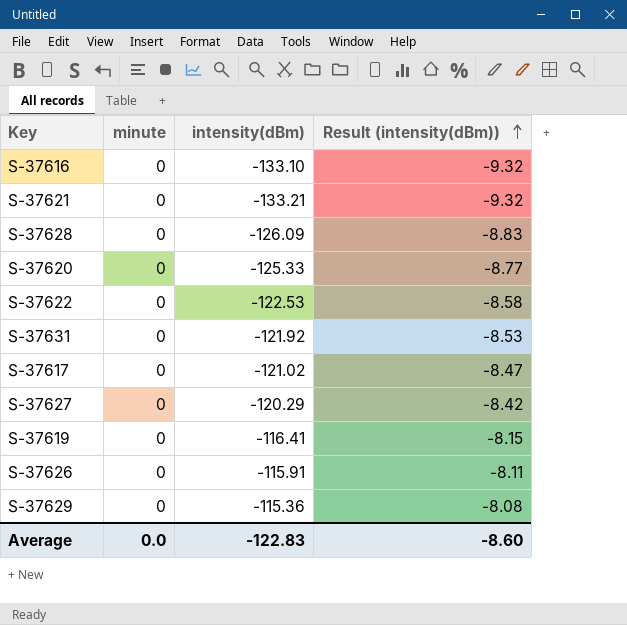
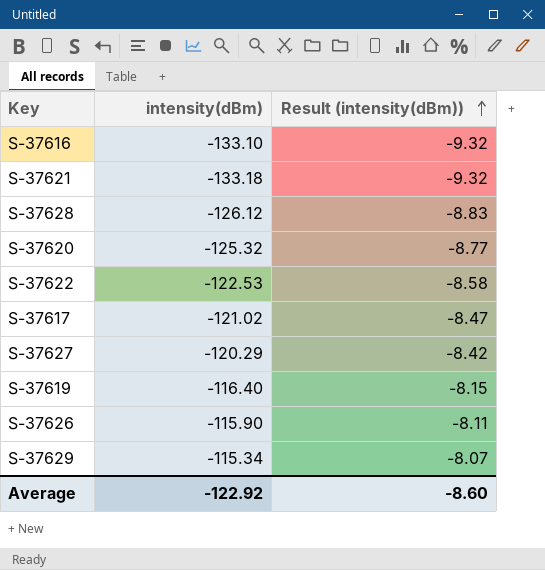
column minute | position: 2 -> none
row S-37631: 0 | -121.92 | -8.53 -> none
S-37621 | intensity(dBm): -133.21 -> -133.18
S-37628 | intensity(dBm): -126.09 -> -126.12
S-37620 | intensity(dBm): -125.33 -> -125.32
S-37619 | intensity(dBm): -116.41 -> -116.40
S-37626 | intensity(dBm): -115.91 -> -115.90
S-37629 | intensity(dBm): -115.36 -> -115.34
S-37629 | Result (intensity(dBm)): -8.08 -> -8.07
Average | intensity(dBm): -122.83 -> -122.92

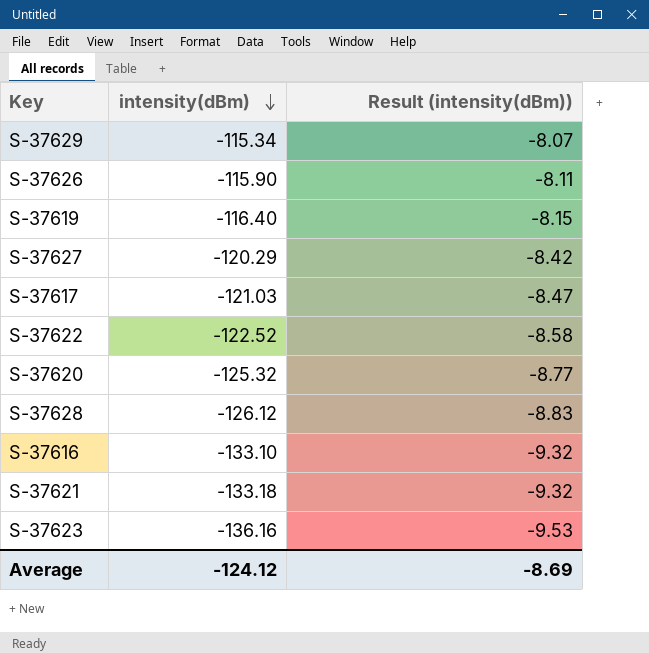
row order: Result (intensity(dBm)) ascending -> intensity(dBm) descending
S-37617 | intensity(dBm): -121.02 -> -121.03
S-37622 | intensity(dBm): -122.53 -> -122.52
row S-37623: none -> -136.16 | -9.53
Average | intensity(dBm): -122.92 -> -124.12
Average | Result (intensity(dBm)): -8.60 -> -8.69

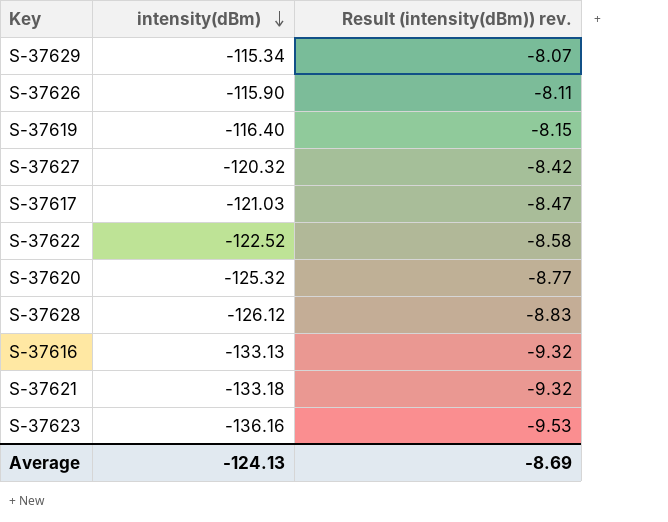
column name: Result (intensity(dBm)) -> Result (intensity(dBm)) rev.
S-37627 | intensity(dBm): -120.29 -> -120.32
S-37616 | intensity(dBm): -133.10 -> -133.13
Average | intensity(dBm): -124.12 -> -124.13

